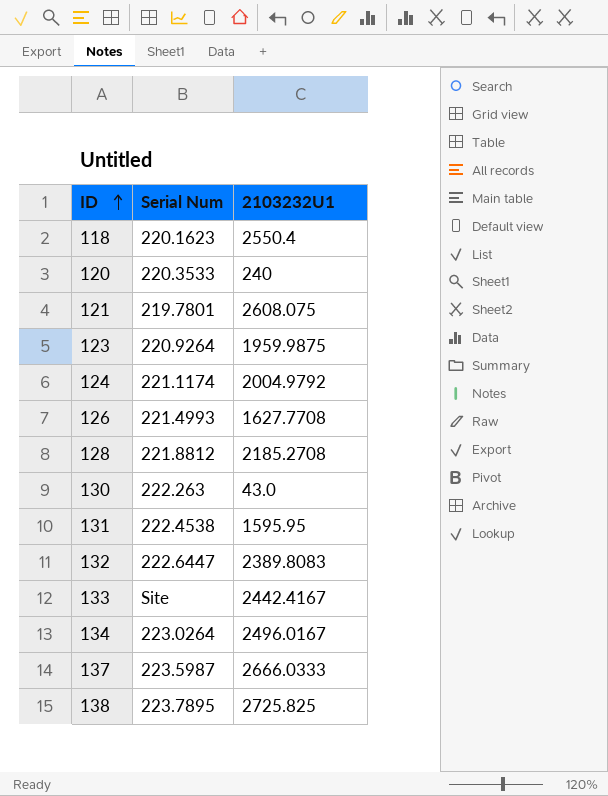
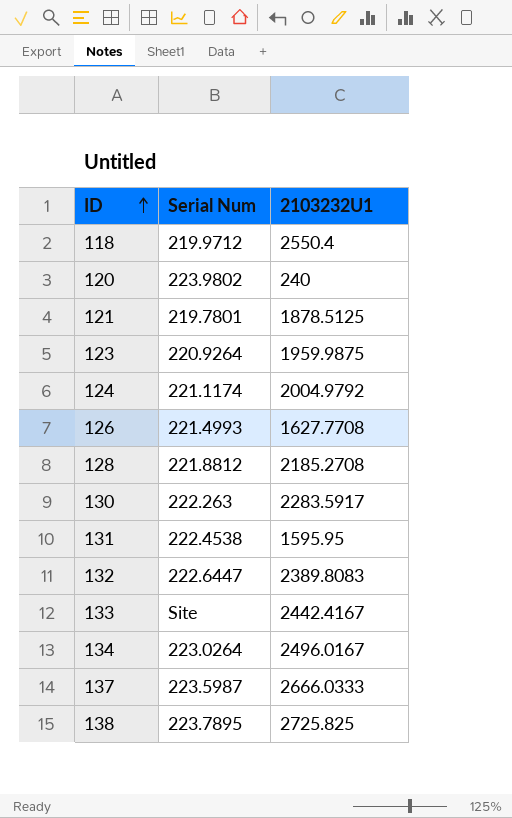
118 | Serial Num: 220.1623 -> 219.9712
120 | Serial Num: 220.3533 -> 223.9802
121 | 2103232U1: 2608.075 -> 1878.5125
130 | 2103232U1: 43.0 -> 2283.5917

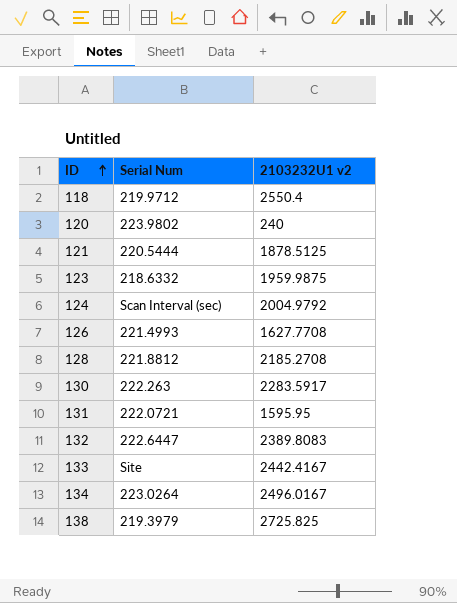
column name: 2103232U1 -> 2103232U1 v2
row 137: 223.5987 | 2666.0333 -> none
121 | Serial Num: 219.7801 -> 220.5444
123 | Serial Num: 220.9264 -> 218.6332
124 | Serial Num: 221.1174 -> Scan Interval (sec)
131 | Serial Num: 222.4538 -> 222.0721
138 | Serial Num: 223.7895 -> 219.3979

